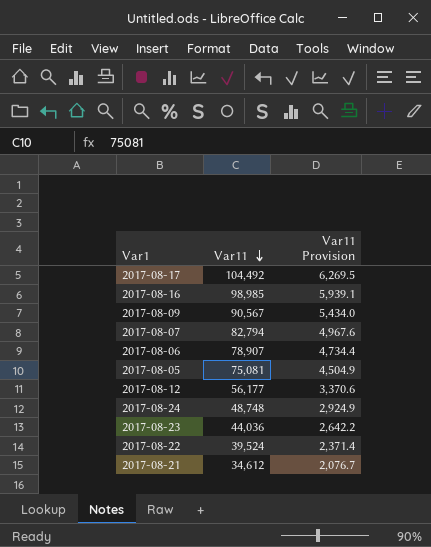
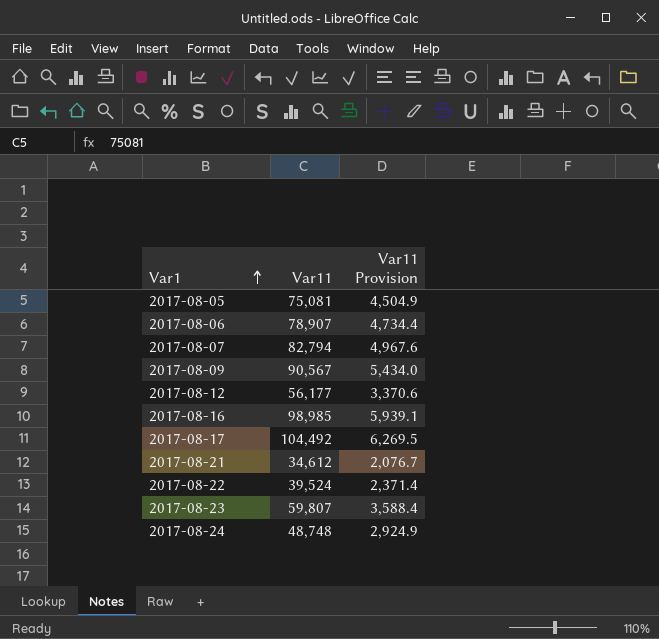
row order: Var11 descending -> Var1 ascending
2017-08-23 | Var11: 44,036 -> 59,807
2017-08-23 | Var11 Provision: 2,642.2 -> 3,588.4

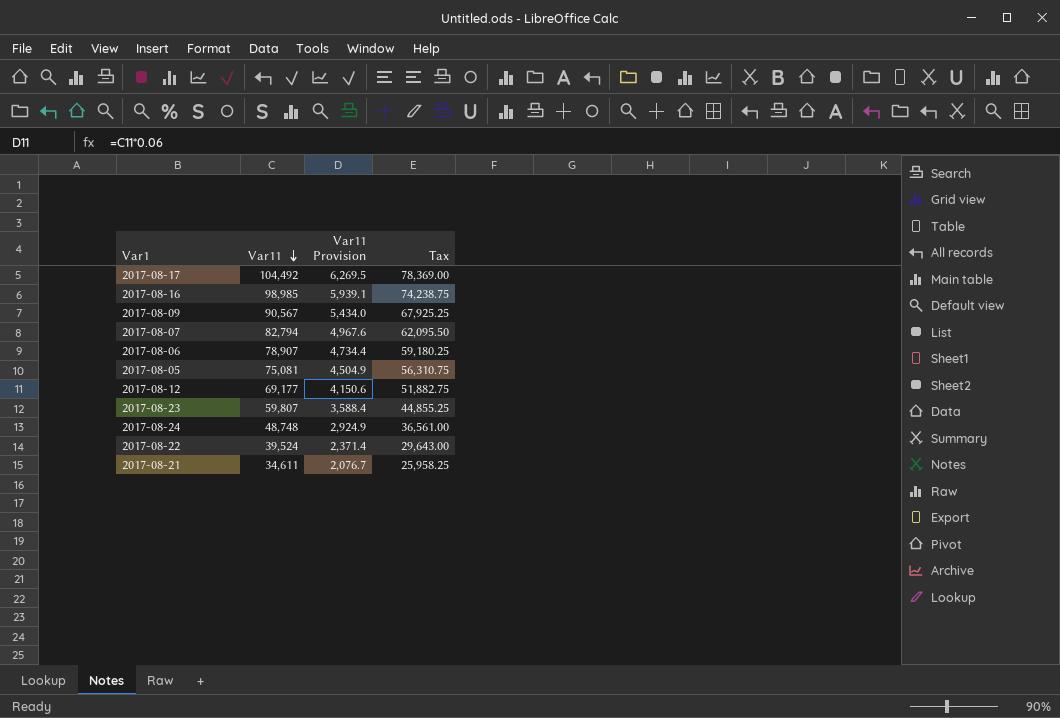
row order: Var1 ascending -> Var11 descending
column Tax | formula: none -> [Var11] * 0.75
2017-08-12 | Var11: 56,177 -> 69,177
2017-08-12 | Var11 Provision: 3,370.6 -> 4,150.6
2017-08-21 | Var11: 34,612 -> 34,611

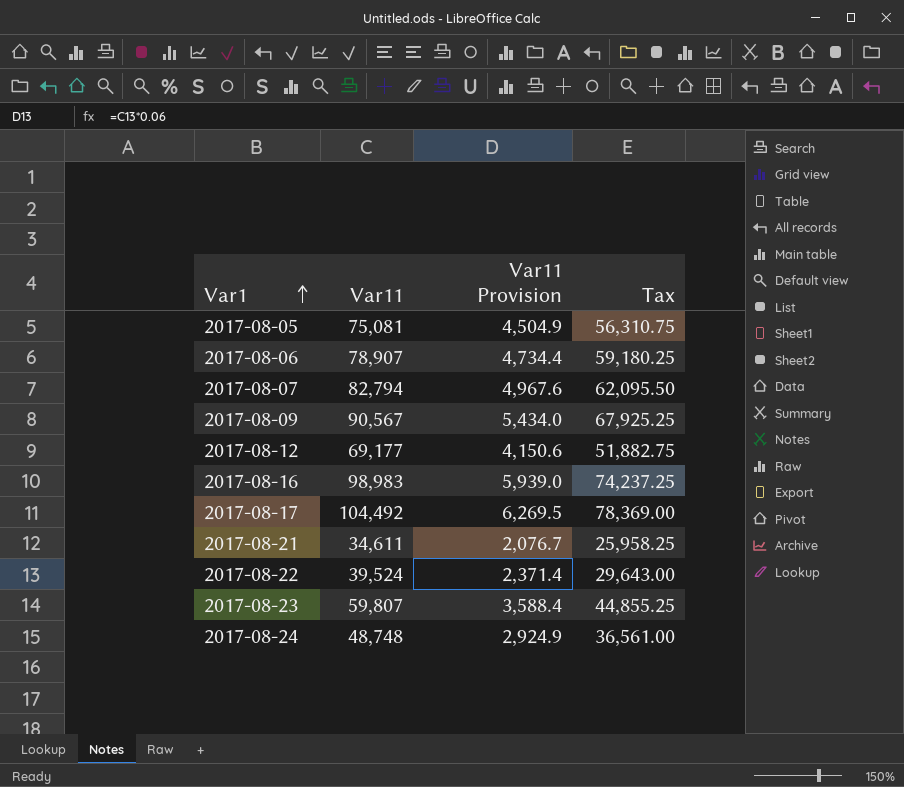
row order: Var11 descending -> Var1 ascending
2017-08-16 | Var11: 98,985 -> 98,983
2017-08-16 | Var11 Provision: 5,939.1 -> 5,939.0
2017-08-16 | Tax: 74,238.75 -> 74,237.25

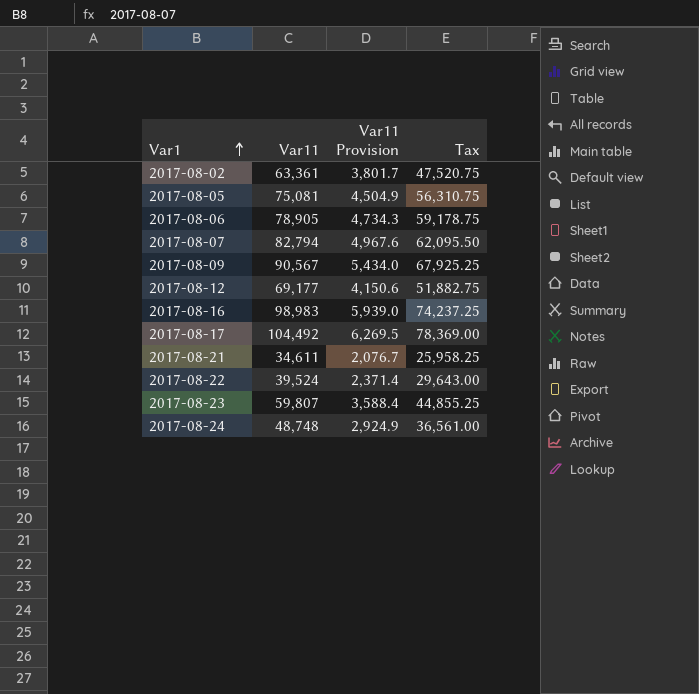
row 2017-08-02: none -> 63,361 | 3,801.7 | 47,520.75
2017-08-06 | Var11: 78,907 -> 78,905
2017-08-06 | Var11 Provision: 4,734.4 -> 4,734.3
2017-08-06 | Tax: 59,180.25 -> 59,178.75

